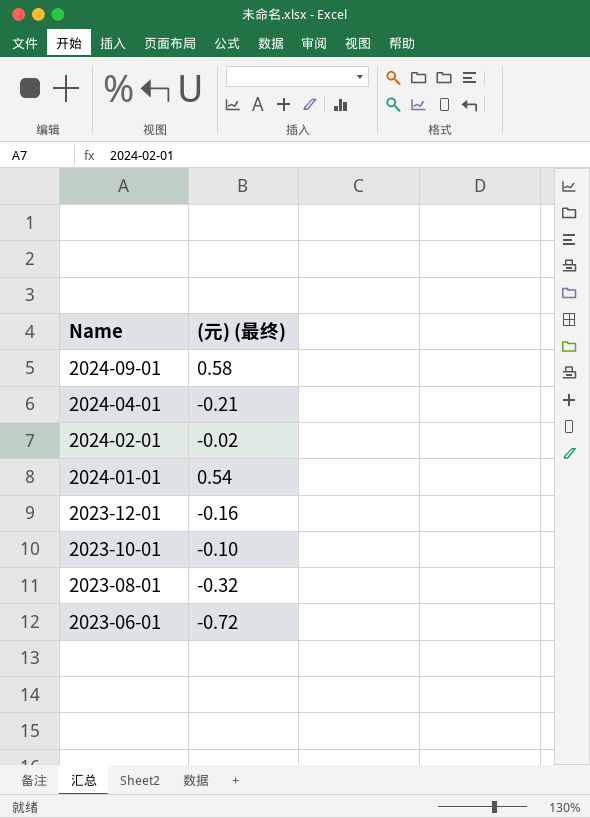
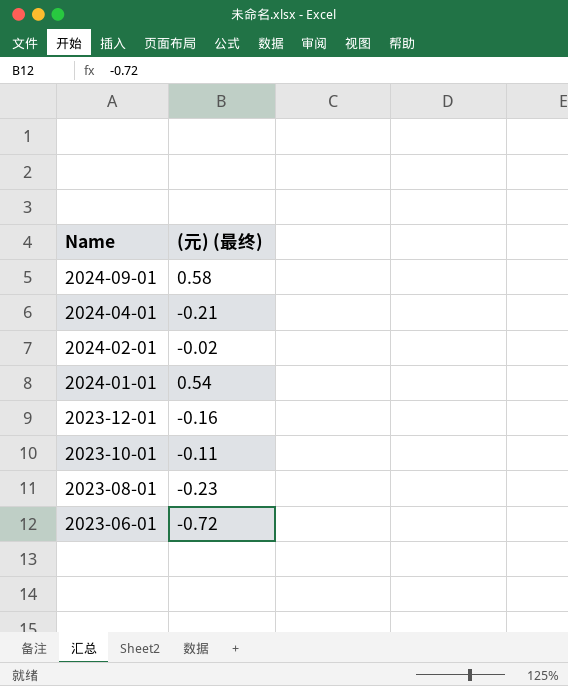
2023-10-01 | (元) (最终): -0.10 -> -0.11
2023-08-01 | (元) (最终): -0.32 -> -0.23

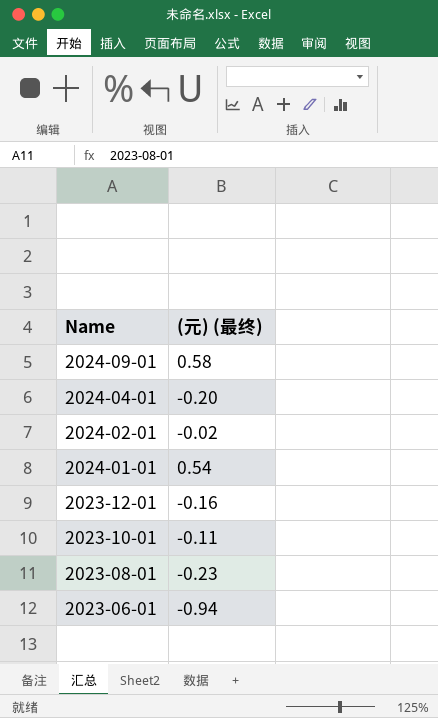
2024-04-01 | (元) (最终): -0.21 -> -0.20
2023-06-01 | (元) (最终): -0.72 -> -0.94

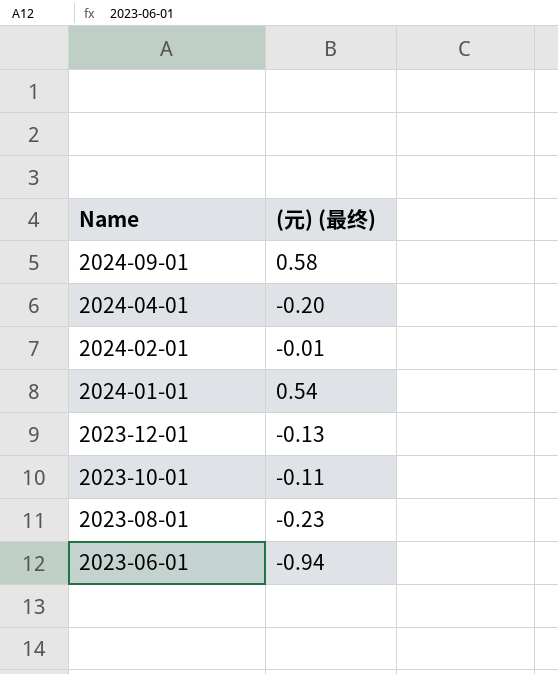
2024-02-01 | (元) (最终): -0.02 -> -0.01
2023-12-01 | (元) (最终): -0.16 -> -0.13

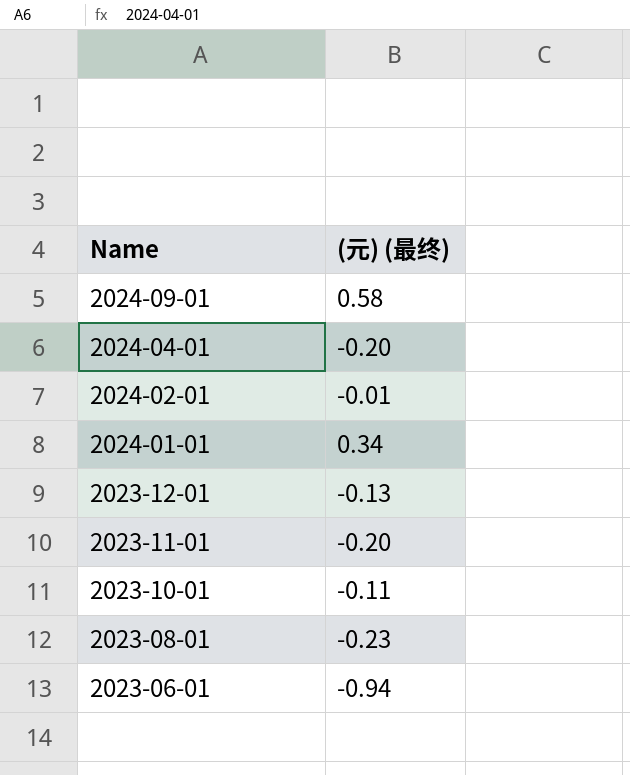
2024-01-01 | (元) (最终): 0.54 -> 0.34
row 2023-11-01: none -> -0.20

